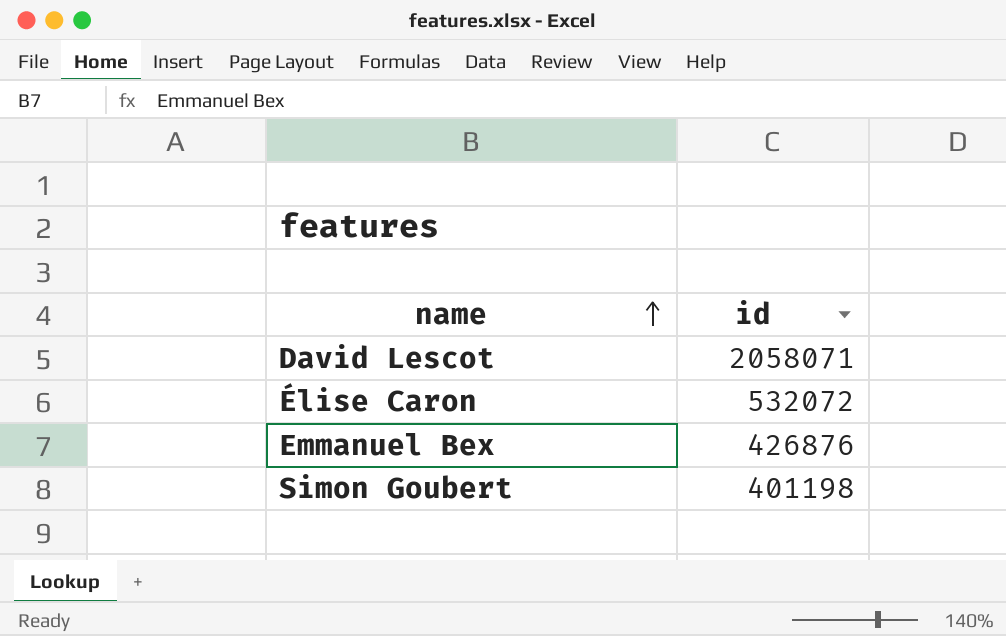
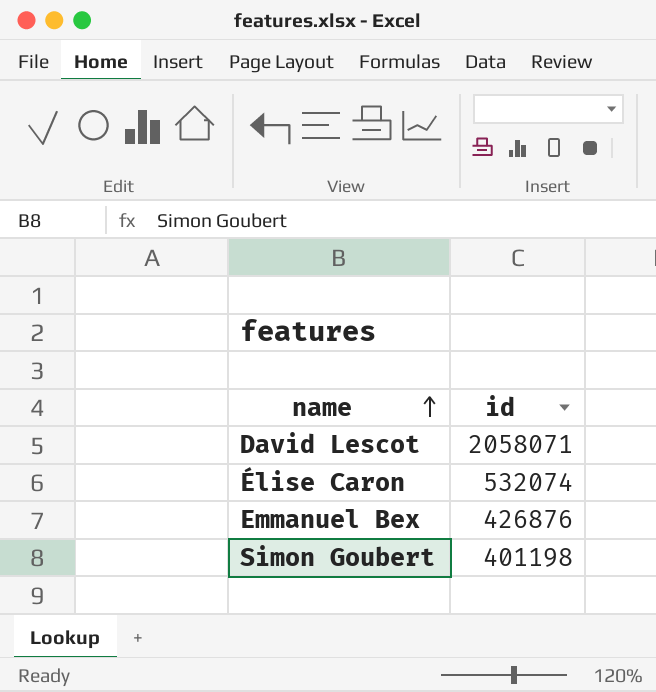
Élise Caron | id: 532072 -> 532074

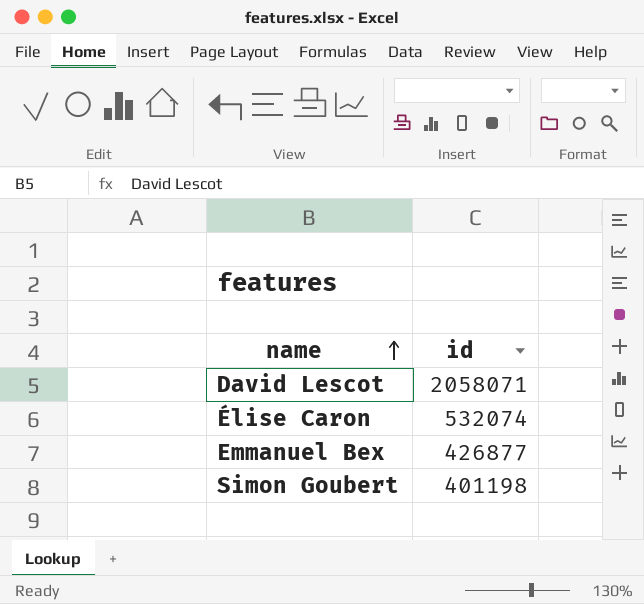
Emmanuel Bex | id: 426876 -> 426877

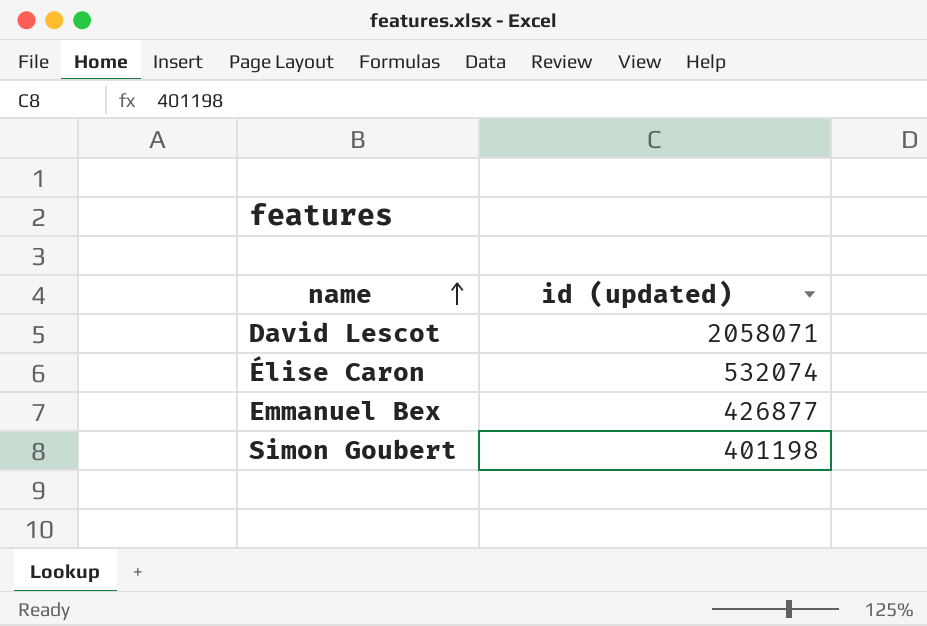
column name: id -> id (updated)

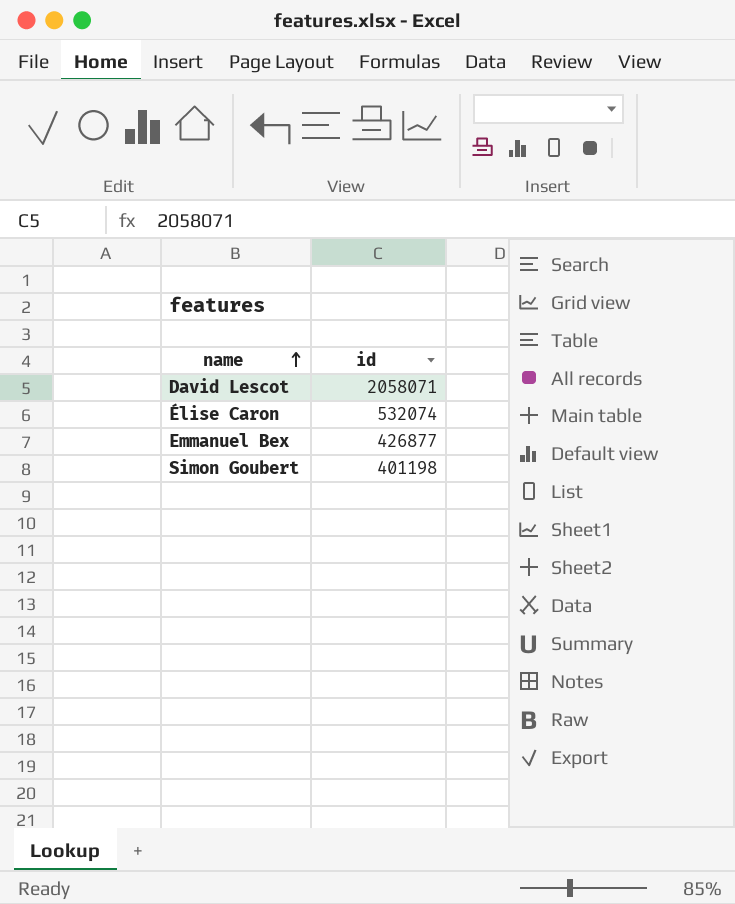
column name: id (updated) -> id

